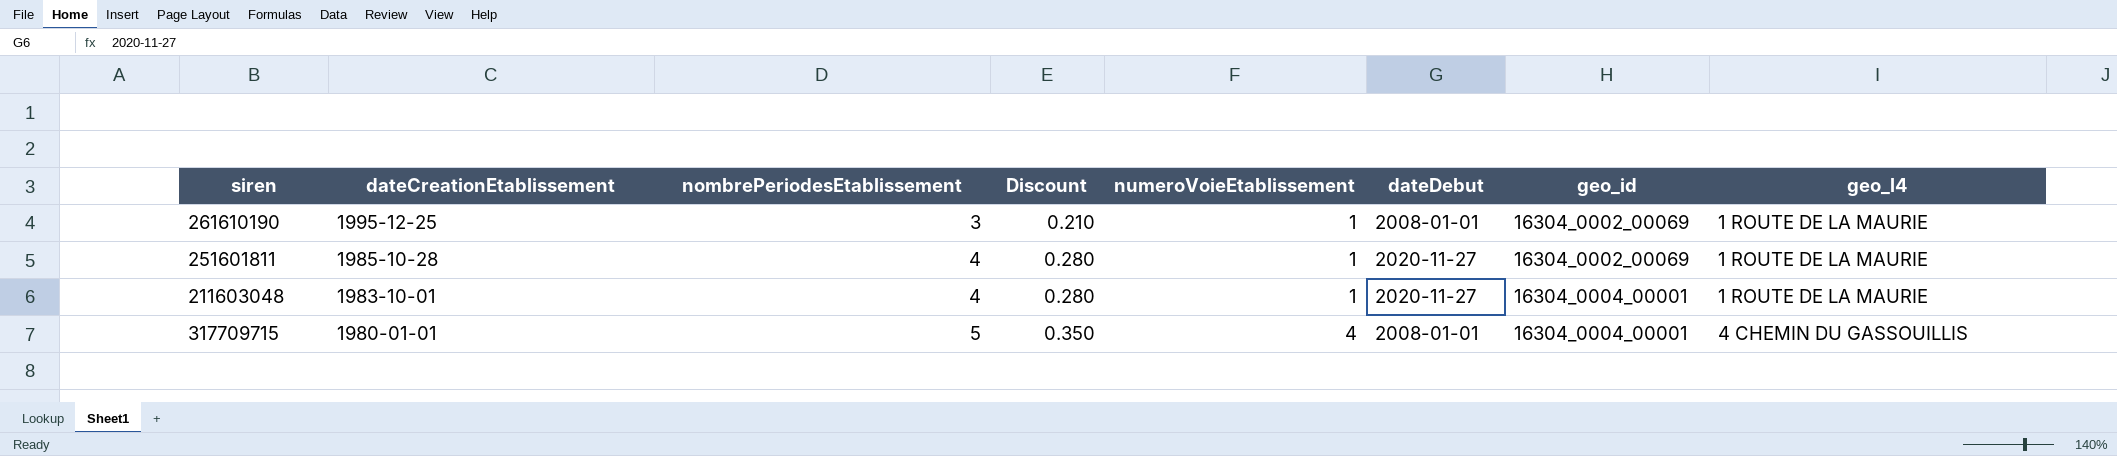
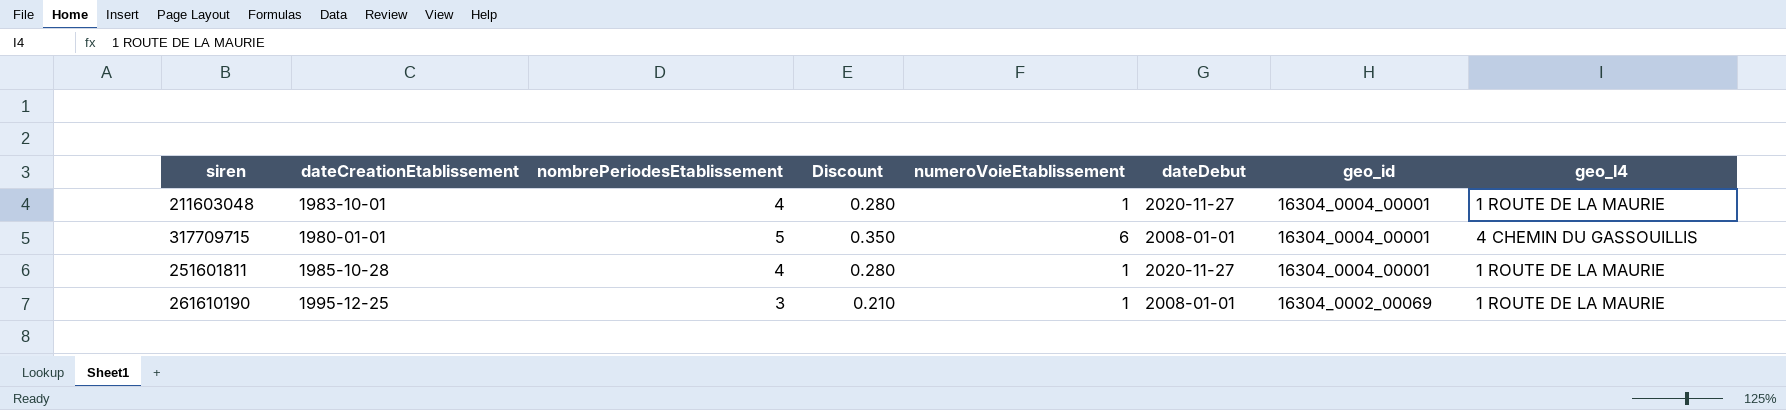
row order: dateCreationEtablissement descending -> geo_id descending
317709715 | numeroVoieEtablissement: 4 -> 6
251601811 | geo_id: 16304_0002_00069 -> 16304_0004_00001

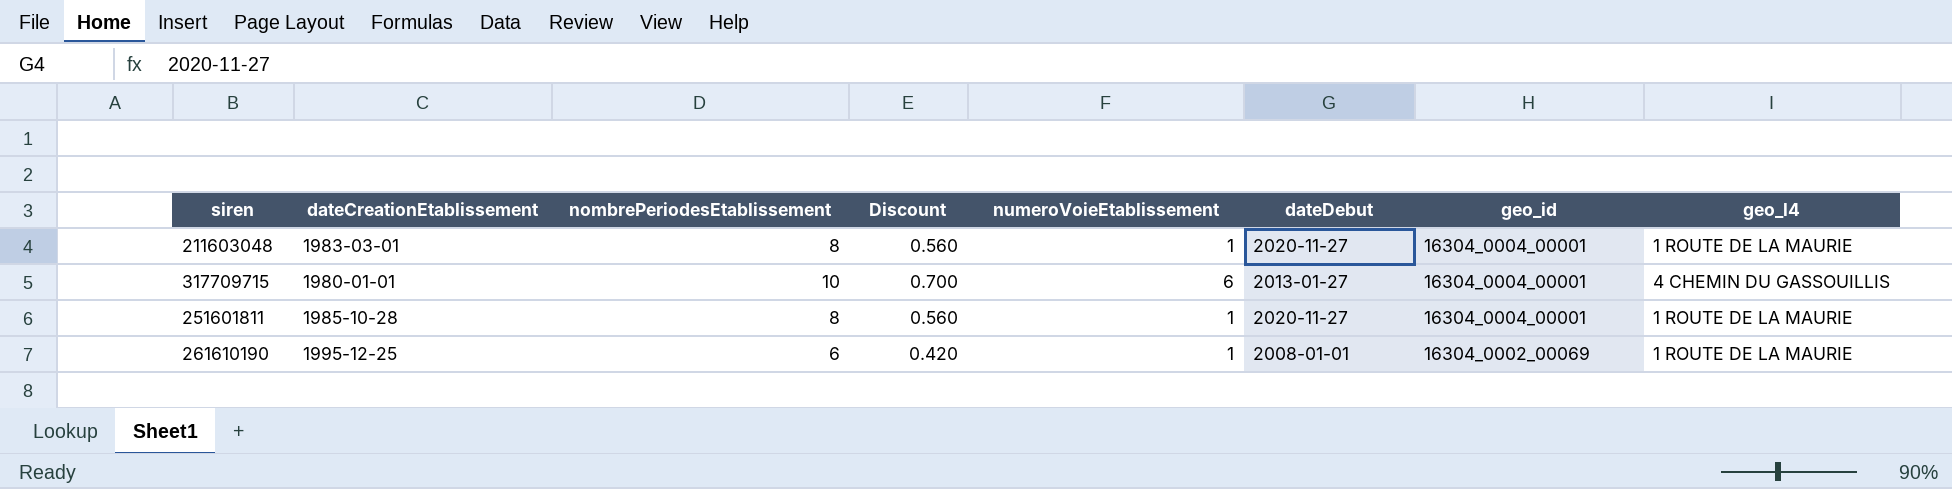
211603048 | dateCreationEtablissement: 1983-10-01 -> 1983-03-01
211603048 | nombrePeriodesEtablissement: 4 -> 8
211603048 | Discount: 0.280 -> 0.560
317709715 | nombrePeriodesEtablissement: 5 -> 10
317709715 | Discount: 0.350 -> 0.700
317709715 | dateDebut: 2008-01-01 -> 2013-01-27
251601811 | nombrePeriodesEtablissement: 4 -> 8
251601811 | Discount: 0.280 -> 0.560
261610190 | nombrePeriodesEtablissement: 3 -> 6
261610190 | Discount: 0.210 -> 0.420

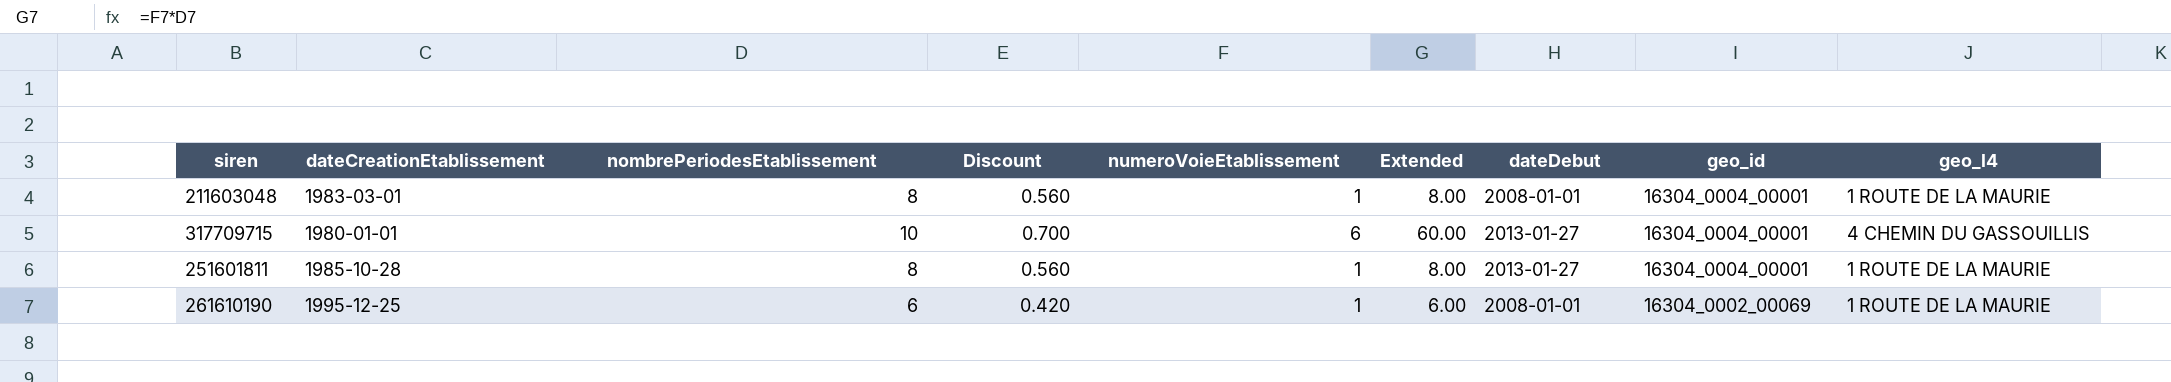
column Extended | formula: none -> [nombrePeriodesEtablissement] * [numeroVoieEtablissement]
211603048 | dateDebut: 2020-11-27 -> 2008-01-01
251601811 | dateDebut: 2020-11-27 -> 2013-01-27

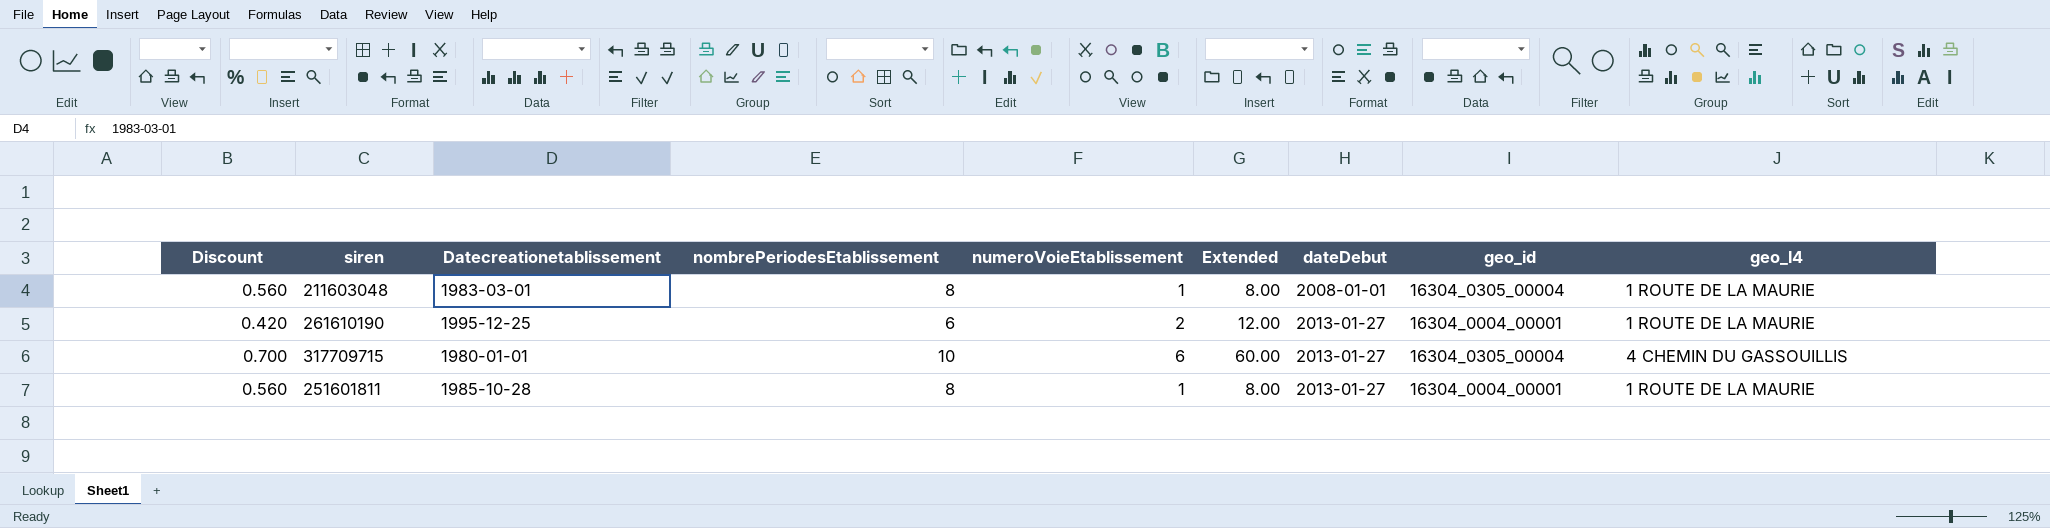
row order: geo_id descending -> dateDebut ascending
column Discount | position: 4 -> 1
column name: dateCreationEtablissement -> Datecreationetablissement
211603048 | geo_id: 16304_0004_00001 -> 16304_0305_00004
261610190 | numeroVoieEtablissement: 1 -> 2
261610190 | Extended: 6.00 -> 12.00
261610190 | dateDebut: 2008-01-01 -> 2013-01-27
261610190 | geo_id: 16304_0002_00069 -> 16304_0004_00001
317709715 | geo_id: 16304_0004_00001 -> 16304_0305_00004

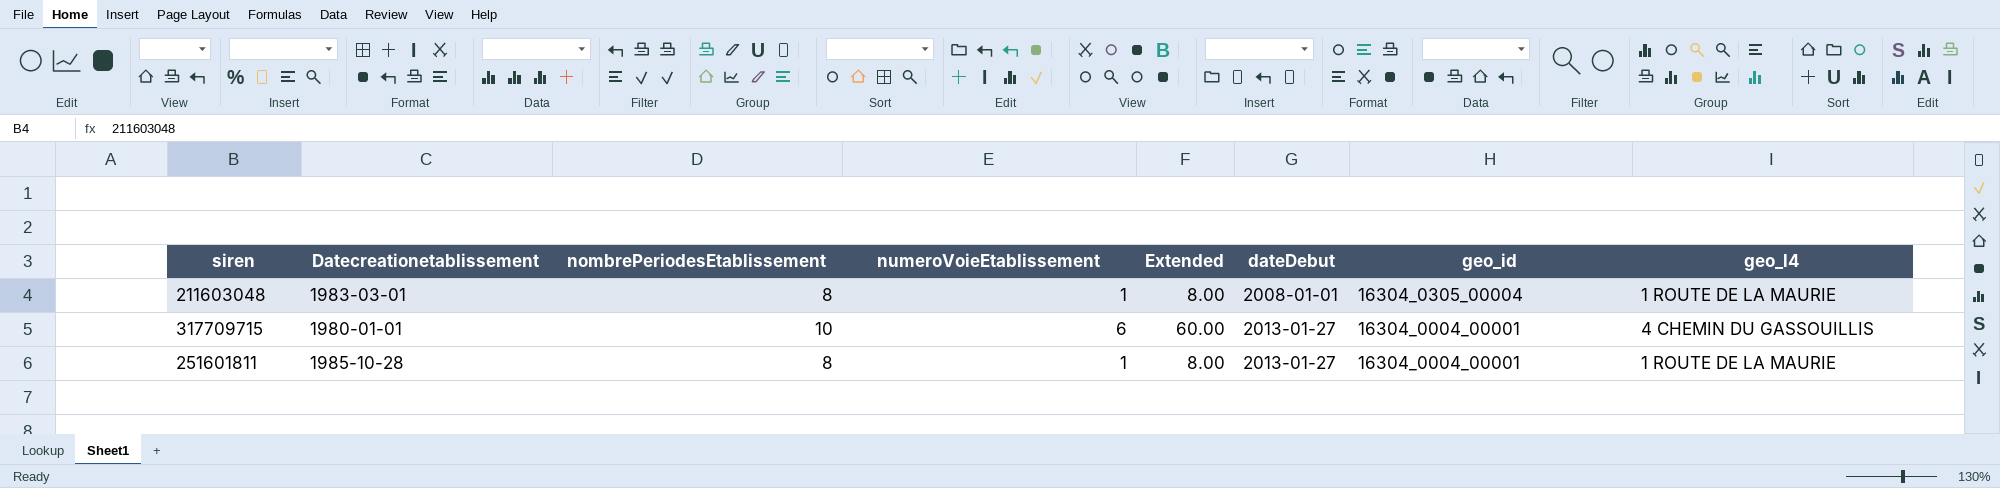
column Discount | formula: [nombrePeriodesEtablissement] * 0.07 -> none
row 261610190: 0.420 | 1995-12-25 | 6 | 2 | 12.00 | 2013-01-27 | 16304_0004_00001 | 1 ROUTE DE LA MAURIE -> none
317709715 | geo_id: 16304_0305_00004 -> 16304_0004_00001

